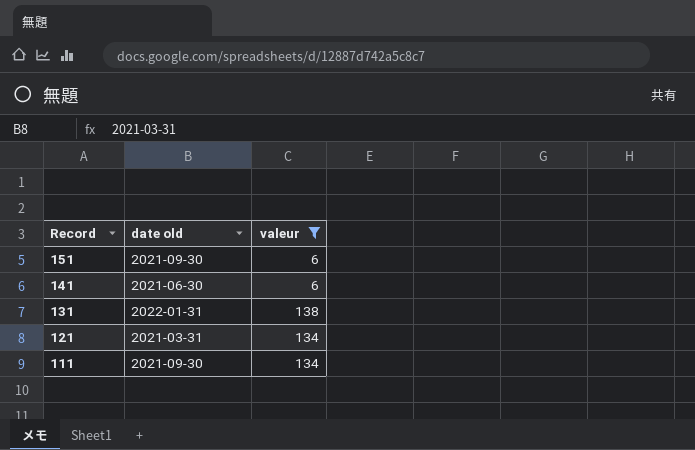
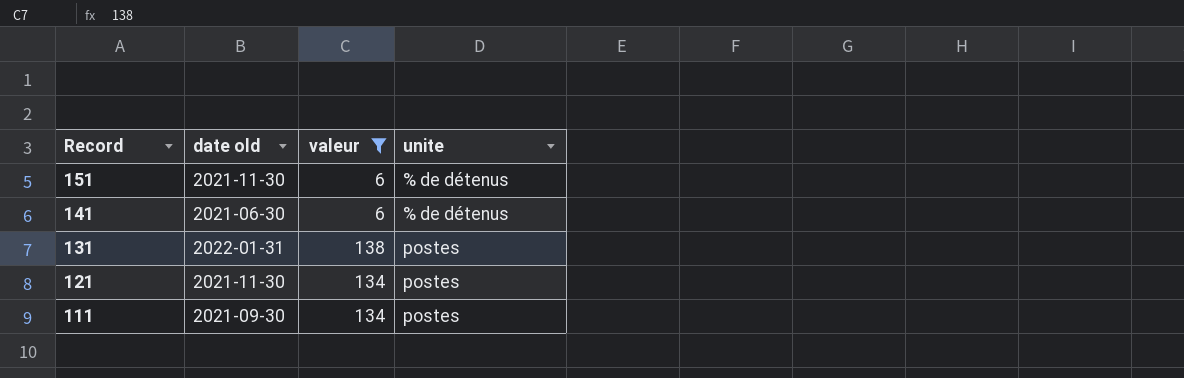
column unite | position: none -> 4
151 | date old: 2021-09-30 -> 2021-11-30
121 | date old: 2021-03-31 -> 2021-11-30

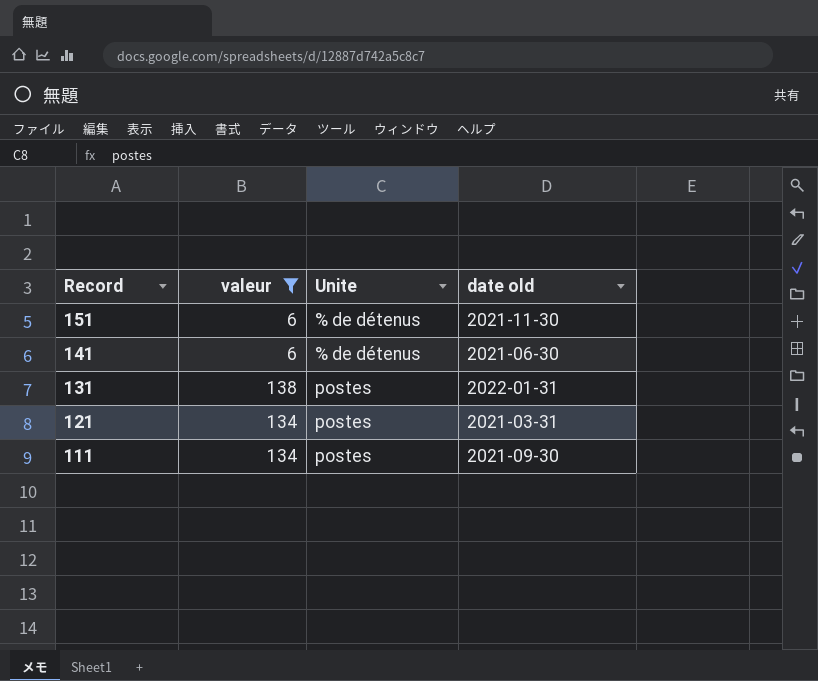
column name: unite -> Unite
column date old | position: 2 -> 4
121 | date old: 2021-11-30 -> 2021-03-31

